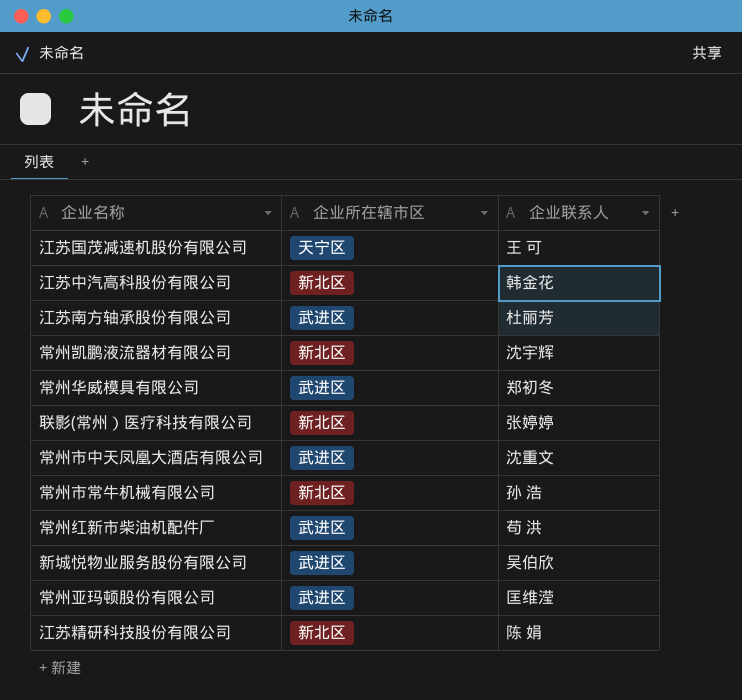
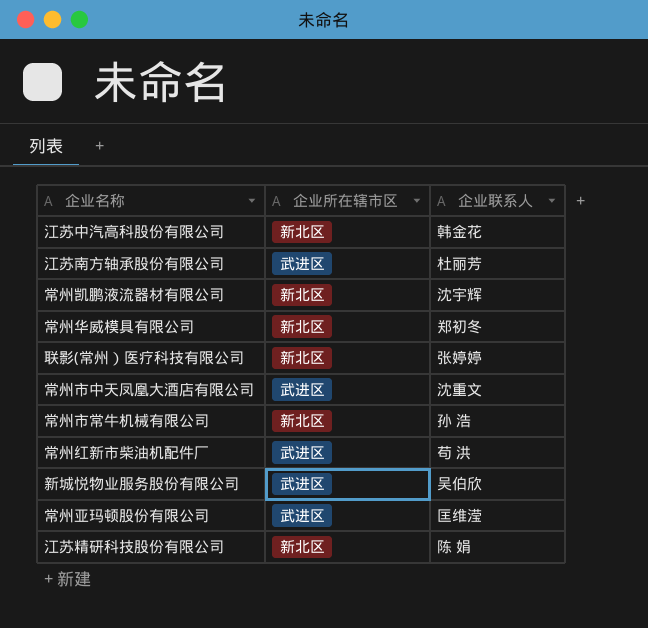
row 江苏国茂减速机股份有限公司: 天宁区 | 王 可 -> none
常州华威模具有限公司 | 企业所在辖市区: 武进区 -> 新北区

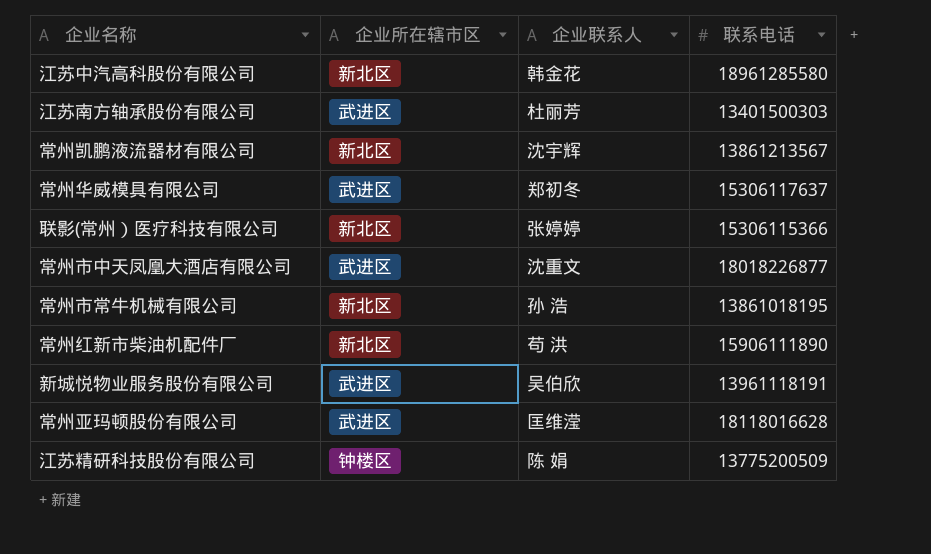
column 联系电话 | position: none -> 4
常州华威模具有限公司 | 企业所在辖市区: 新北区 -> 武进区
常州红新市柴油机配件厂 | 企业所在辖市区: 武进区 -> 新北区
江苏精研科技股份有限公司 | 企业所在辖市区: 新北区 -> 钟楼区

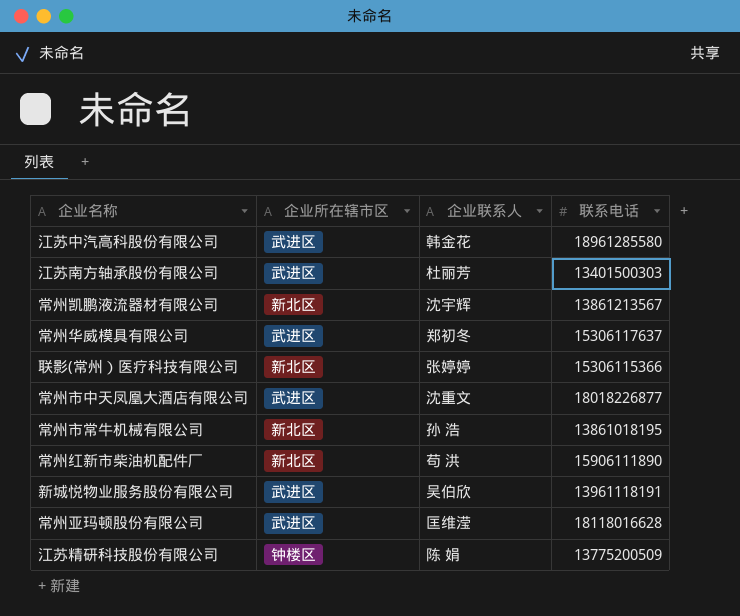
江苏中汽高科股份有限公司 | 企业所在辖市区: 新北区 -> 武进区

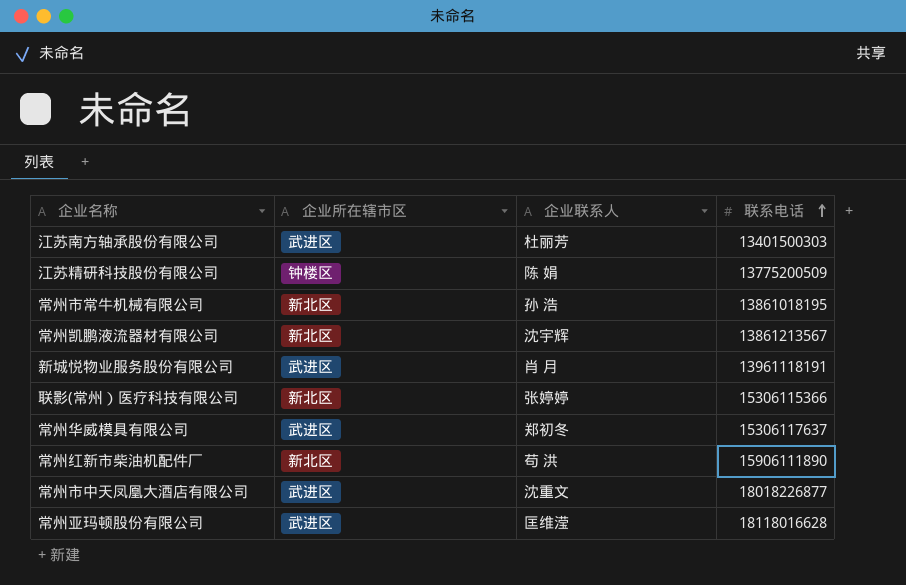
row order: none -> 联系电话 ascending
row 江苏中汽高科股份有限公司: 武进区 | 韩金花 | 18961285580 -> none
新城悦物业服务股份有限公司 | 企业联系人: 吴伯欣 -> 肖 月

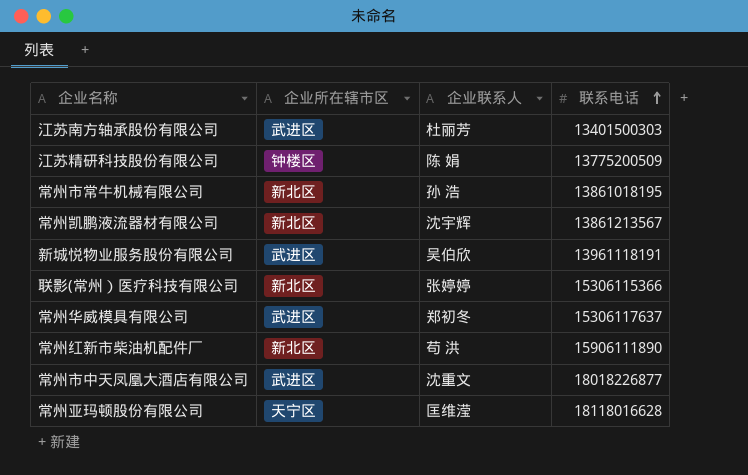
新城悦物业服务股份有限公司 | 企业联系人: 肖 月 -> 吴伯欣
常州亚玛顿股份有限公司 | 企业所在辖市区: 武进区 -> 天宁区

